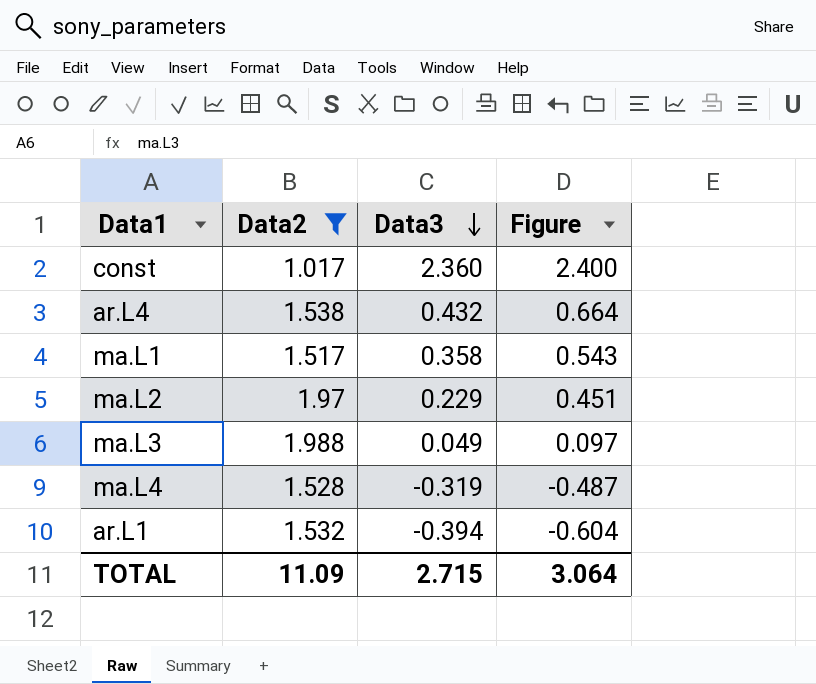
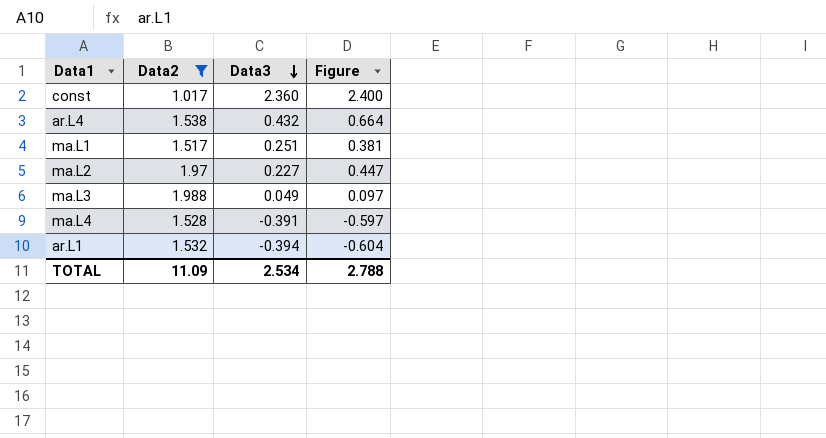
ma.L1 | Data3: 0.358 -> 0.251
ma.L1 | Figure: 0.543 -> 0.381
ma.L2 | Data3: 0.229 -> 0.227
ma.L2 | Figure: 0.451 -> 0.447
ma.L4 | Data3: -0.319 -> -0.391
ma.L4 | Figure: -0.487 -> -0.597
TOTAL | Data3: 2.715 -> 2.534
TOTAL | Figure: 3.064 -> 2.788

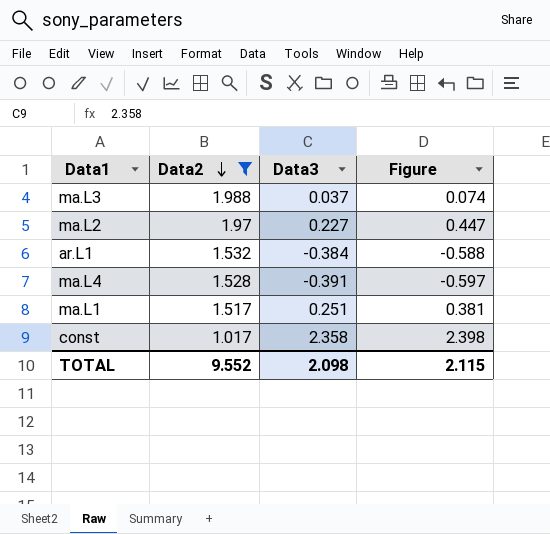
row order: Data3 descending -> Data2 descending
row ar.L4: 1.538 | 0.432 | 0.664 -> none
ma.L3 | Data3: 0.049 -> 0.037
ma.L3 | Figure: 0.097 -> 0.074
ar.L1 | Data3: -0.394 -> -0.384
ar.L1 | Figure: -0.604 -> -0.588
const | Data3: 2.360 -> 2.358
const | Figure: 2.400 -> 2.398
TOTAL | Data2: 11.09 -> 9.552
TOTAL | Data3: 2.534 -> 2.098
TOTAL | Figure: 2.788 -> 2.115

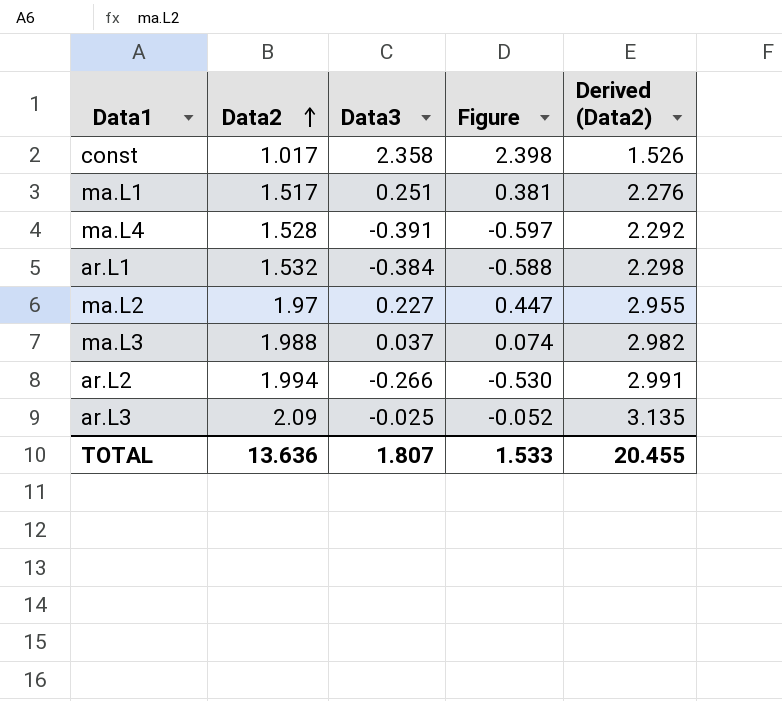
filter: Data2 <= 1.988 -> none
row order: Data2 descending -> Data2 ascending
column Derived (Data2) | formula: none -> [Data2] * 1.5
TOTAL | Data2: 9.552 -> 13.636
TOTAL | Data3: 2.098 -> 1.807
TOTAL | Figure: 2.115 -> 1.533

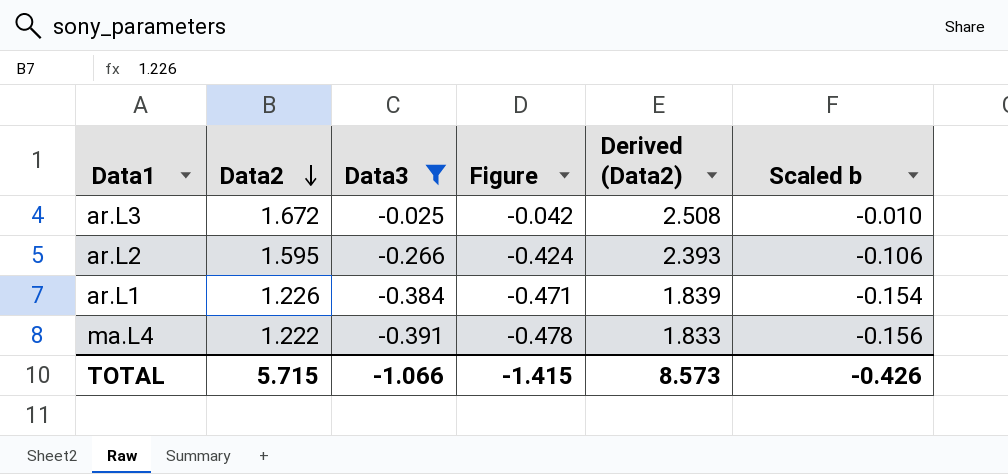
filter: none -> Data3 <= -0.025
row order: Data2 ascending -> Data2 descending
column Scaled b | formula: none -> [Data3] * 0.4
ar.L3 | Data2: 2.09 -> 1.672
ar.L3 | Figure: -0.052 -> -0.042
ar.L3 | Derived (Data2): 3.135 -> 2.508
ar.L2 | Data2: 1.994 -> 1.595
ar.L2 | Figure: -0.530 -> -0.424
ar.L2 | Derived (Data2): 2.991 -> 2.393
ar.L1 | Data2: 1.532 -> 1.226
ar.L1 | Figure: -0.588 -> -0.471
ar.L1 | Derived (Data2): 2.298 -> 1.839
ma.L4 | Data2: 1.528 -> 1.222
ma.L4 | Figure: -0.597 -> -0.478
ma.L4 | Derived (Data2): 2.292 -> 1.833
TOTAL | Data2: 13.636 -> 5.715
TOTAL | Data3: 1.807 -> -1.066
TOTAL | Figure: 1.533 -> -1.415
TOTAL | Derived (Data2): 20.455 -> 8.573

